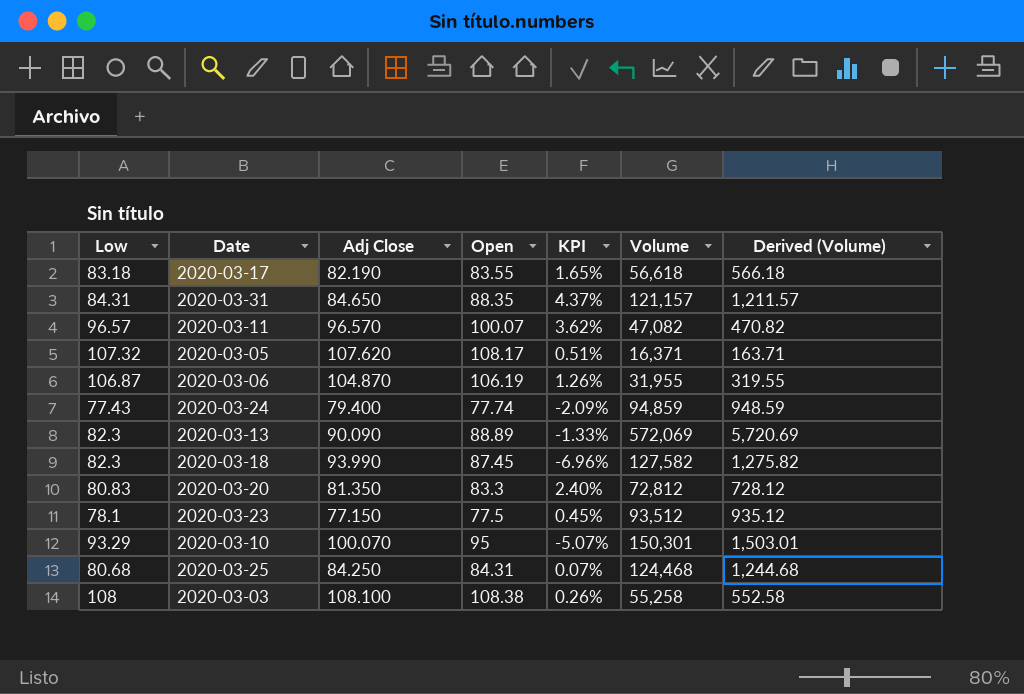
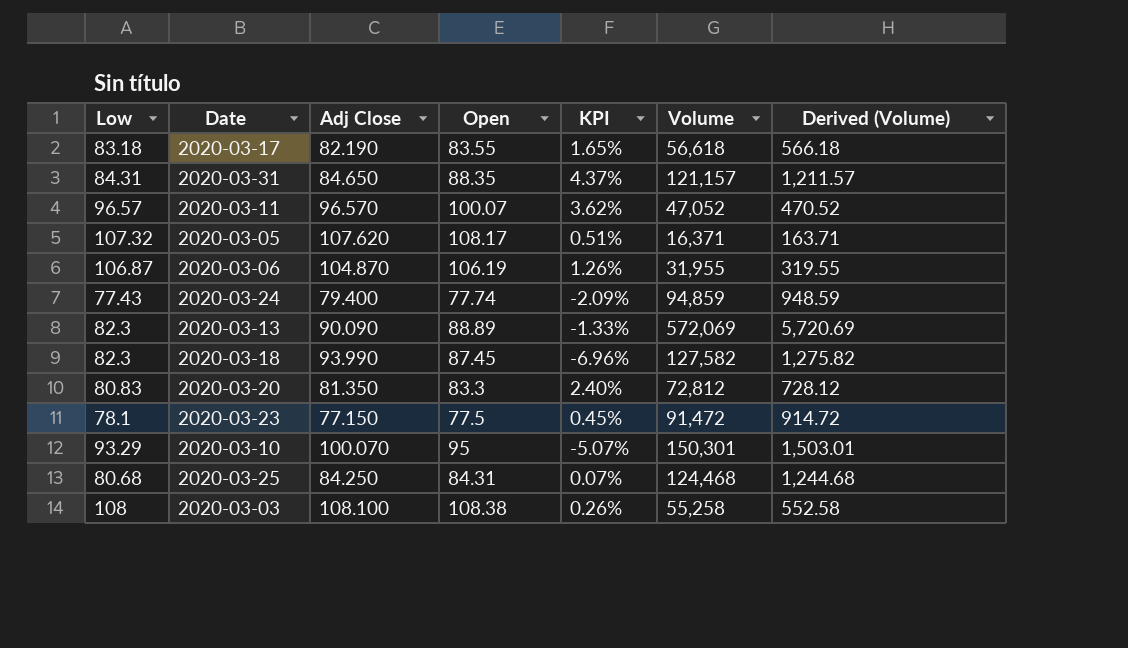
2020-03-11 | Volume: 47,082 -> 47,052
2020-03-11 | Derived (Volume): 470.82 -> 470.52
2020-03-23 | Volume: 93,512 -> 91,472
2020-03-23 | Derived (Volume): 935.12 -> 914.72

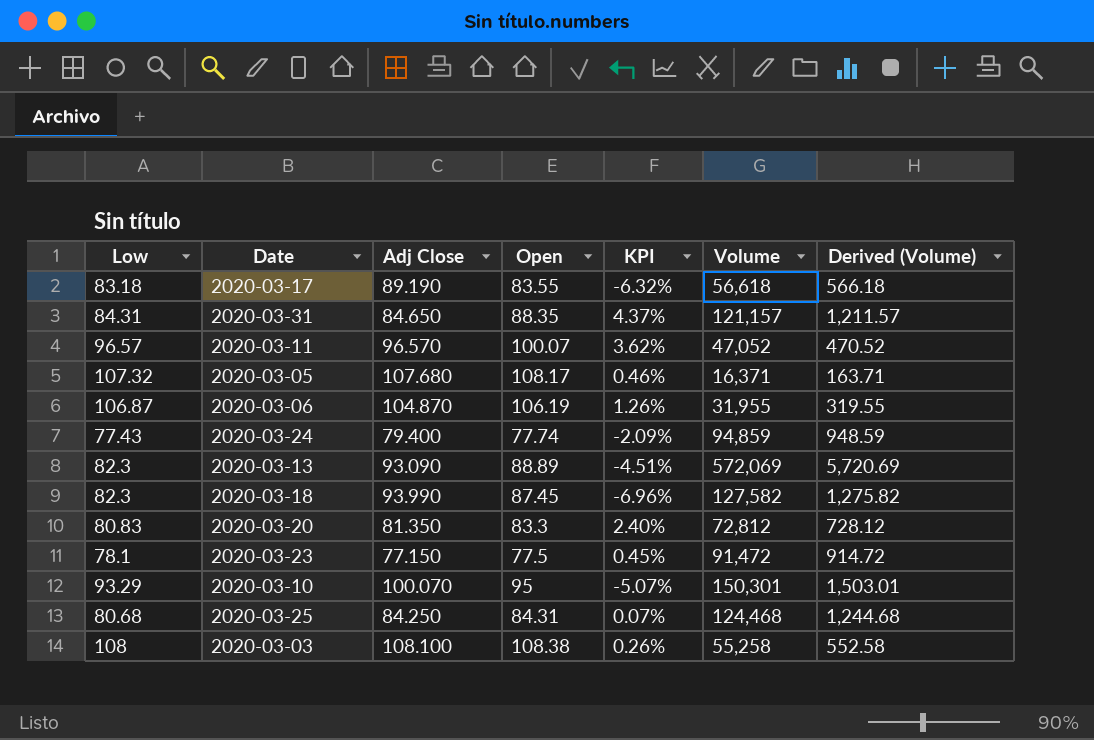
2020-03-17 | Adj Close: 82.190 -> 89.190
2020-03-17 | KPI: 1.65% -> -6.32%
2020-03-05 | Adj Close: 107.620 -> 107.680
2020-03-05 | KPI: 0.51% -> 0.46%
2020-03-13 | Adj Close: 90.090 -> 93.090
2020-03-13 | KPI: -1.33% -> -4.51%

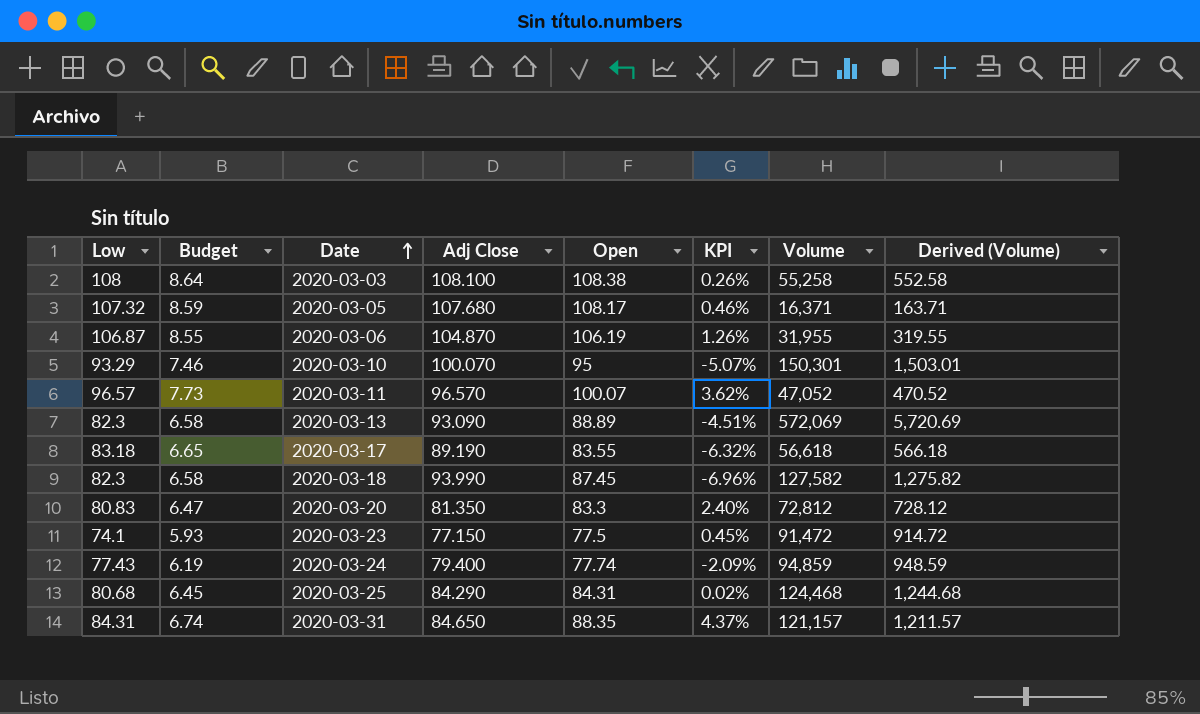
row order: none -> Date ascending
column Budget | formula: none -> [Low] * 0.08
2020-03-23 | Low: 78.1 -> 74.1
2020-03-25 | Adj Close: 84.250 -> 84.290
2020-03-25 | KPI: 0.07% -> 0.02%

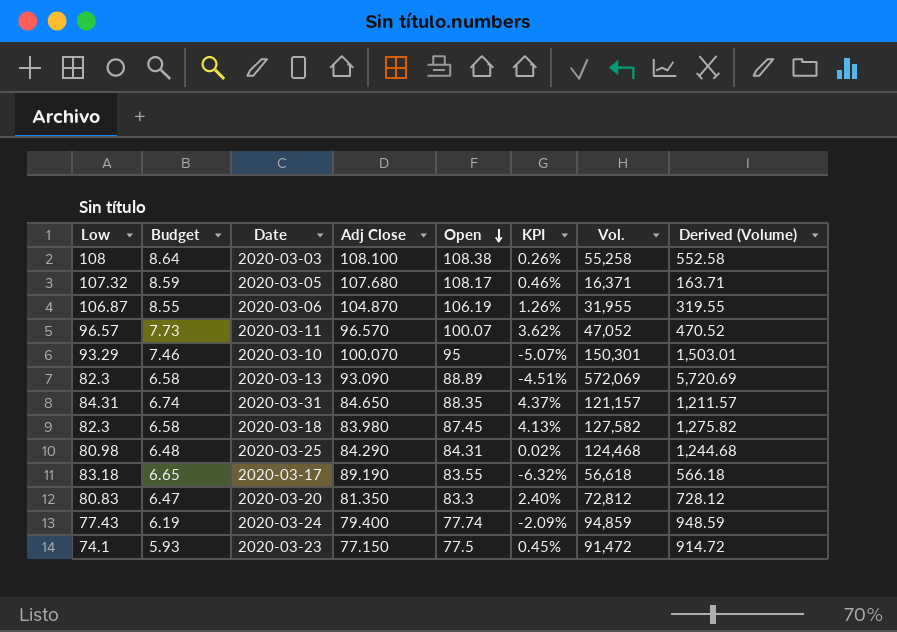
row order: Date ascending -> Open descending
column name: Volume -> Vol.
2020-03-18 | Adj Close: 93.990 -> 83.980
2020-03-18 | KPI: -6.96% -> 4.13%
2020-03-25 | Low: 80.68 -> 80.98
2020-03-25 | Budget: 6.45 -> 6.48

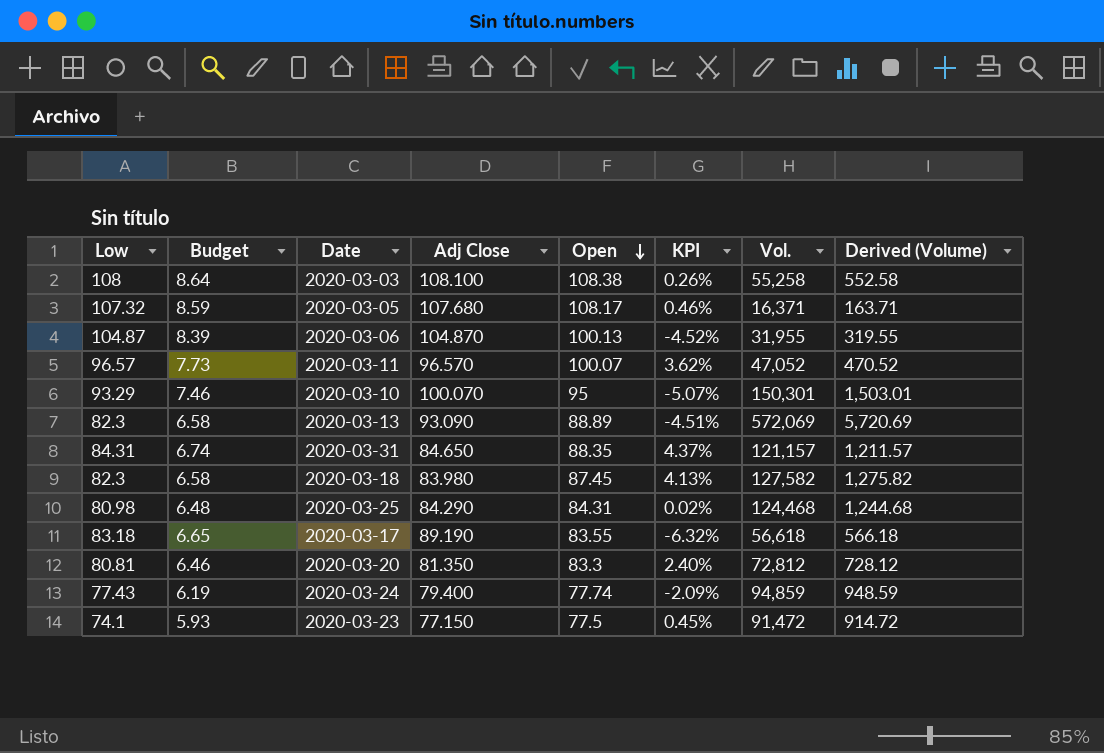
2020-03-06 | Low: 106.87 -> 104.87
2020-03-06 | Budget: 8.55 -> 8.39
2020-03-06 | Open: 106.19 -> 100.13
2020-03-06 | KPI: 1.26% -> -4.52%
2020-03-20 | Low: 80.83 -> 80.81
2020-03-20 | Budget: 6.47 -> 6.46

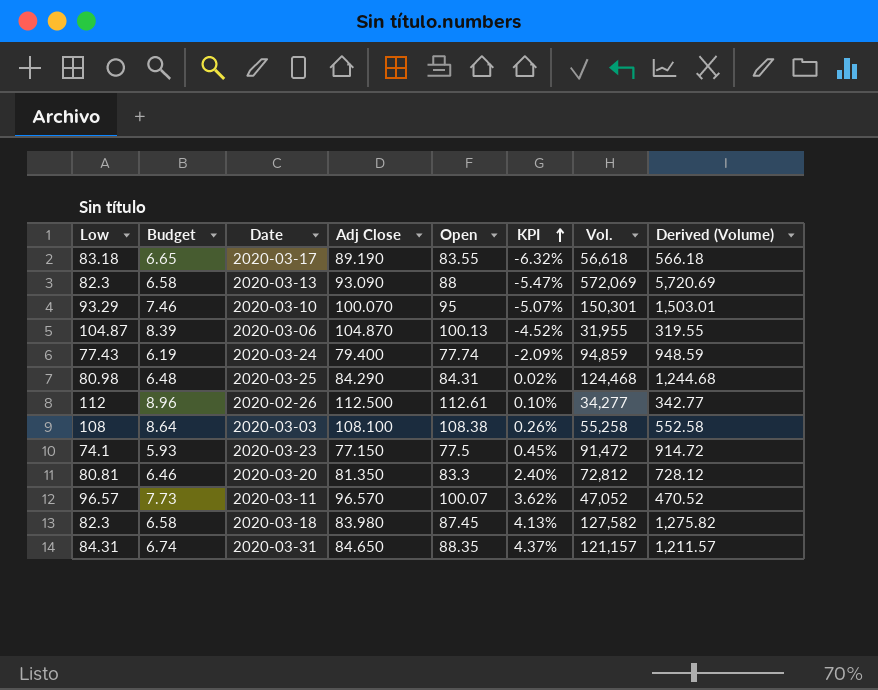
row order: Open descending -> KPI ascending
row 2020-03-05: 107.32 | 8.59 | 107.680 | 108.17 | 0.46% | 16,371 | 163.71 -> none
2020-03-13 | Open: 88.89 -> 88
2020-03-13 | KPI: -4.51% -> -5.47%
row 2020-02-26: none -> 112 | 8.96 | 112.500 | 112.61 | 0.10% | 34,277 | 342.77

